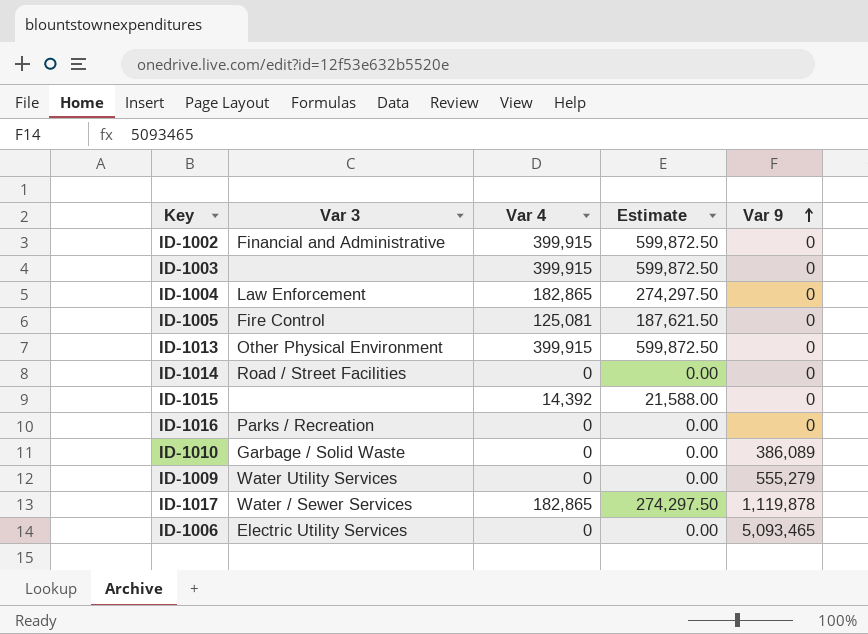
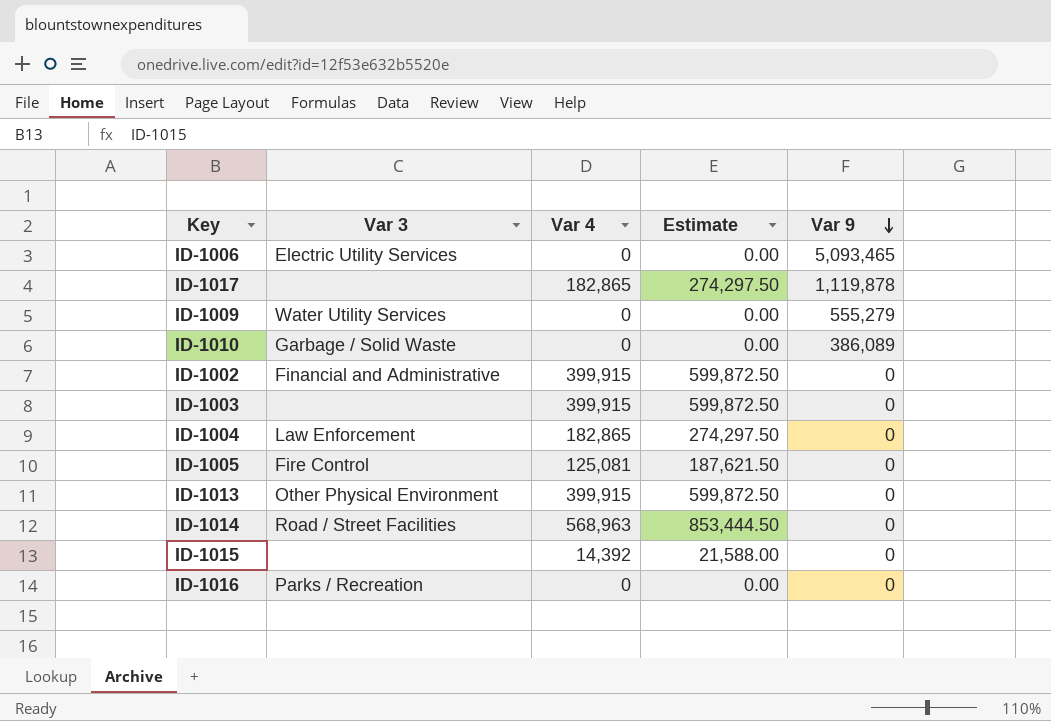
row order: Var 9 ascending -> Var 9 descending
ID-1017 | Var 3: Water / Sewer Services -> none
ID-1014 | Var 4: 0 -> 568,963
ID-1014 | Estimate: 0.00 -> 853,444.50

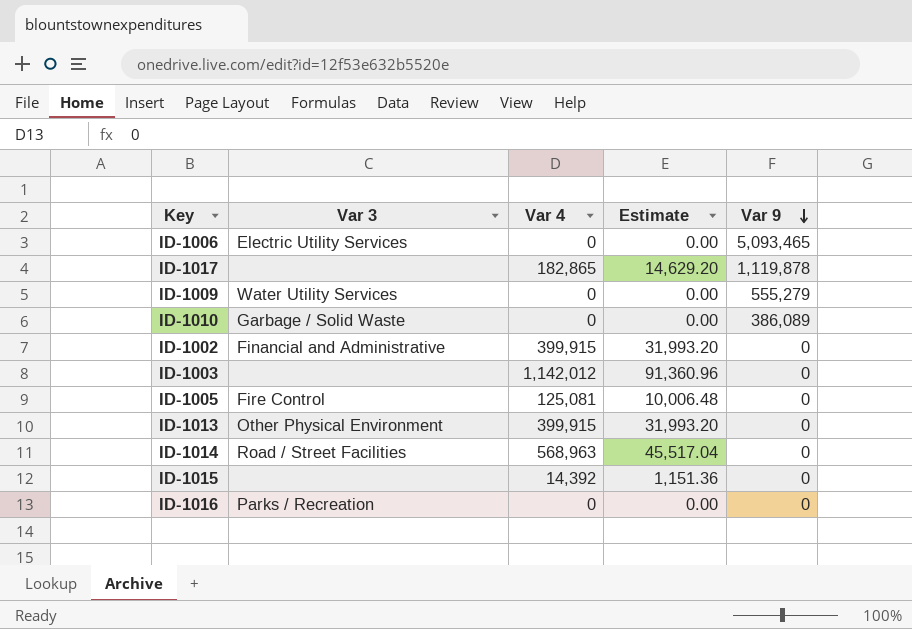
column Estimate | formula: [Var 4] * 1.5 -> [Var 4] * 0.08
row ID-1004: Law Enforcement | 182,865 | 274,297.50 | 0 -> none
ID-1003 | Var 4: 399,915 -> 1,142,012

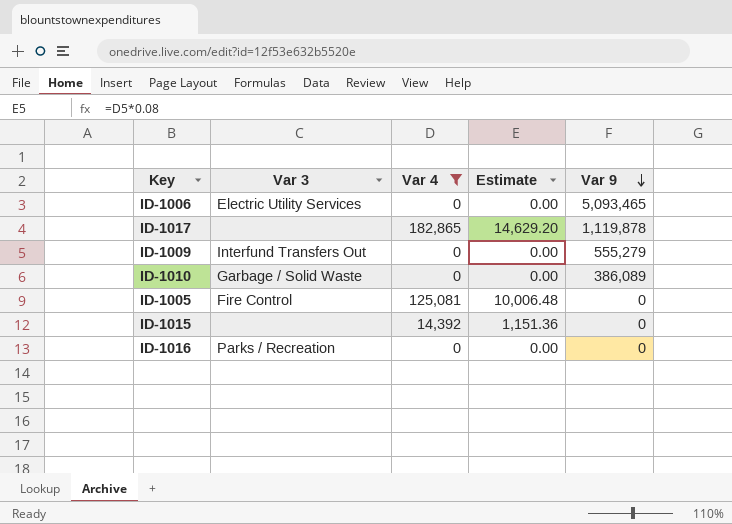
filter: none -> Var 4 <= 182,865
ID-1009 | Var 3: Water Utility Services -> Interfund Transfers Out

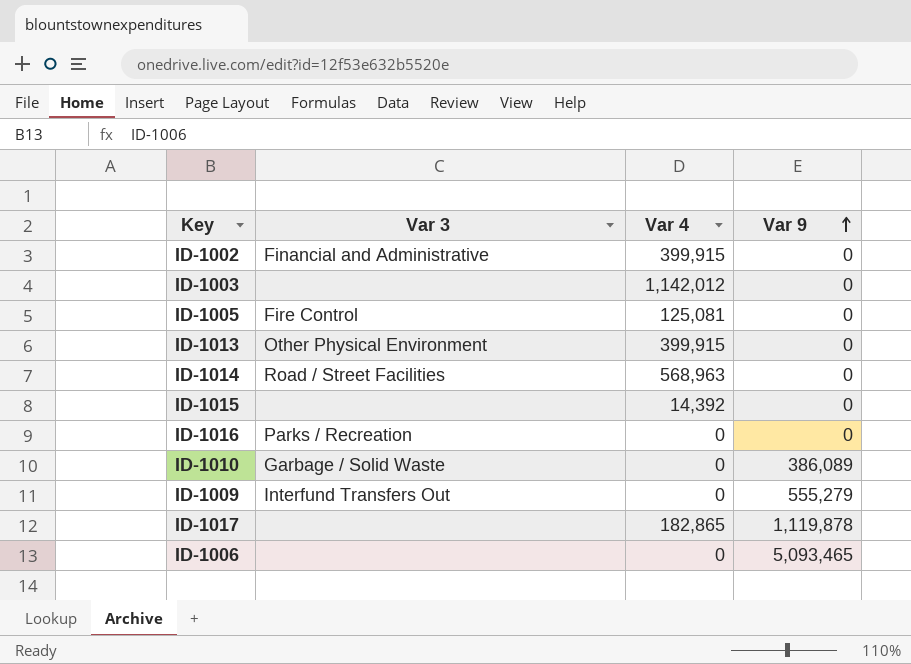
filter: Var 4 <= 182,865 -> none
row order: Var 9 descending -> Var 9 ascending
column Estimate | formula: [Var 4] * 0.08 -> none
ID-1006 | Var 3: Electric Utility Services -> none

